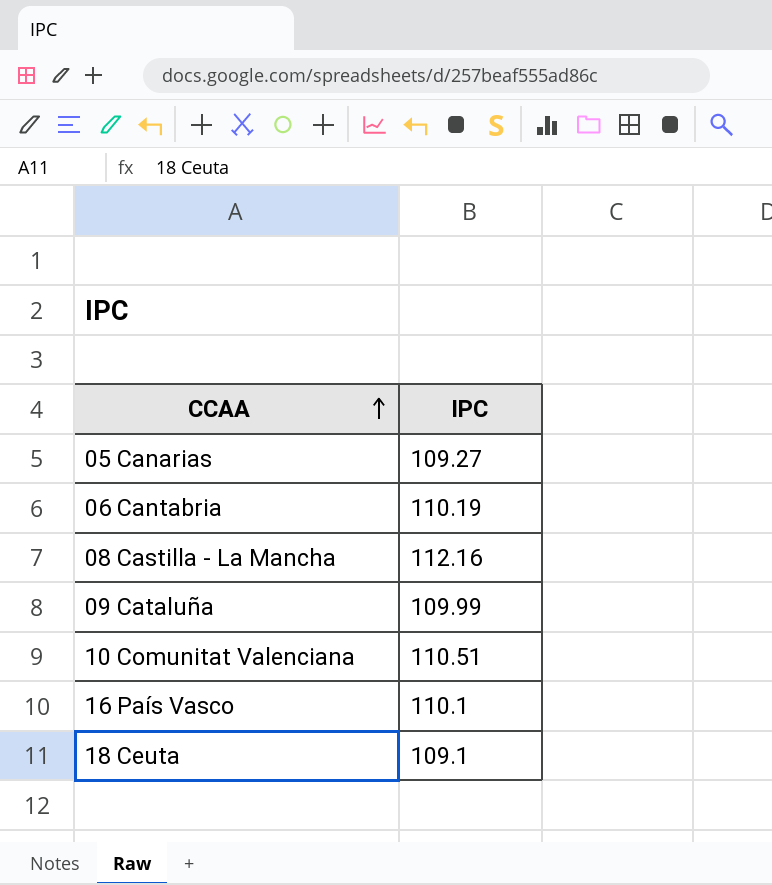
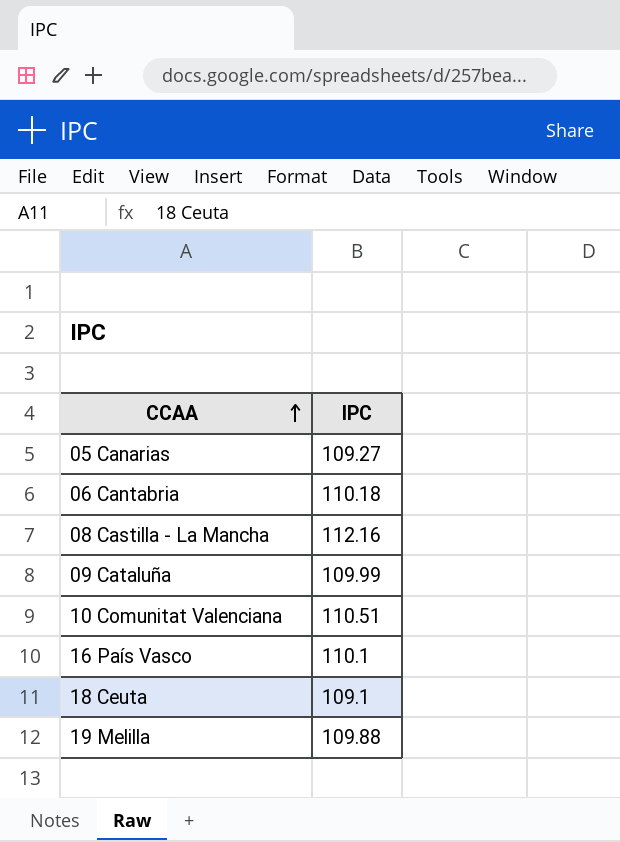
06 Cantabria | IPC: 110.19 -> 110.18
row 19 Melilla: none -> 109.88

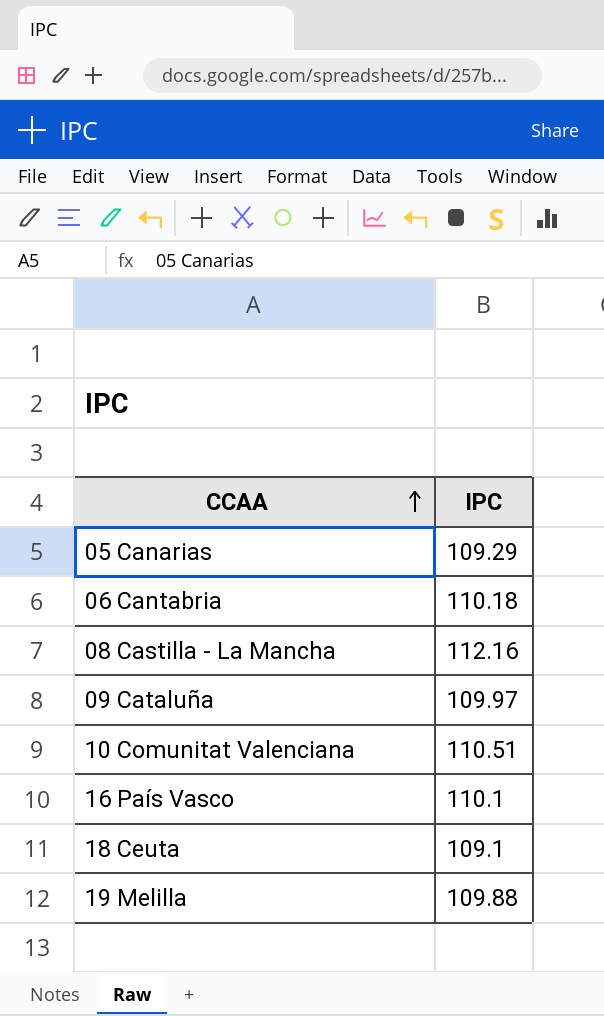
05 Canarias | IPC: 109.27 -> 109.29
09 Cataluña | IPC: 109.99 -> 109.97

